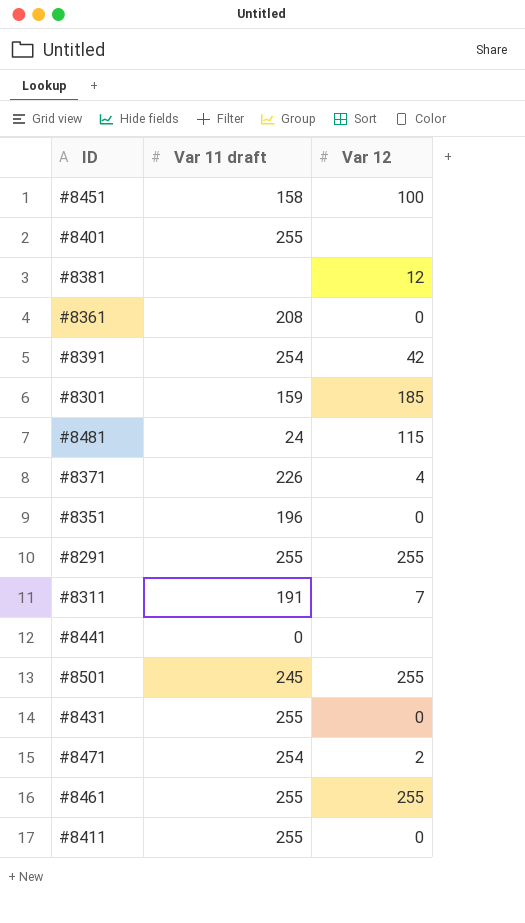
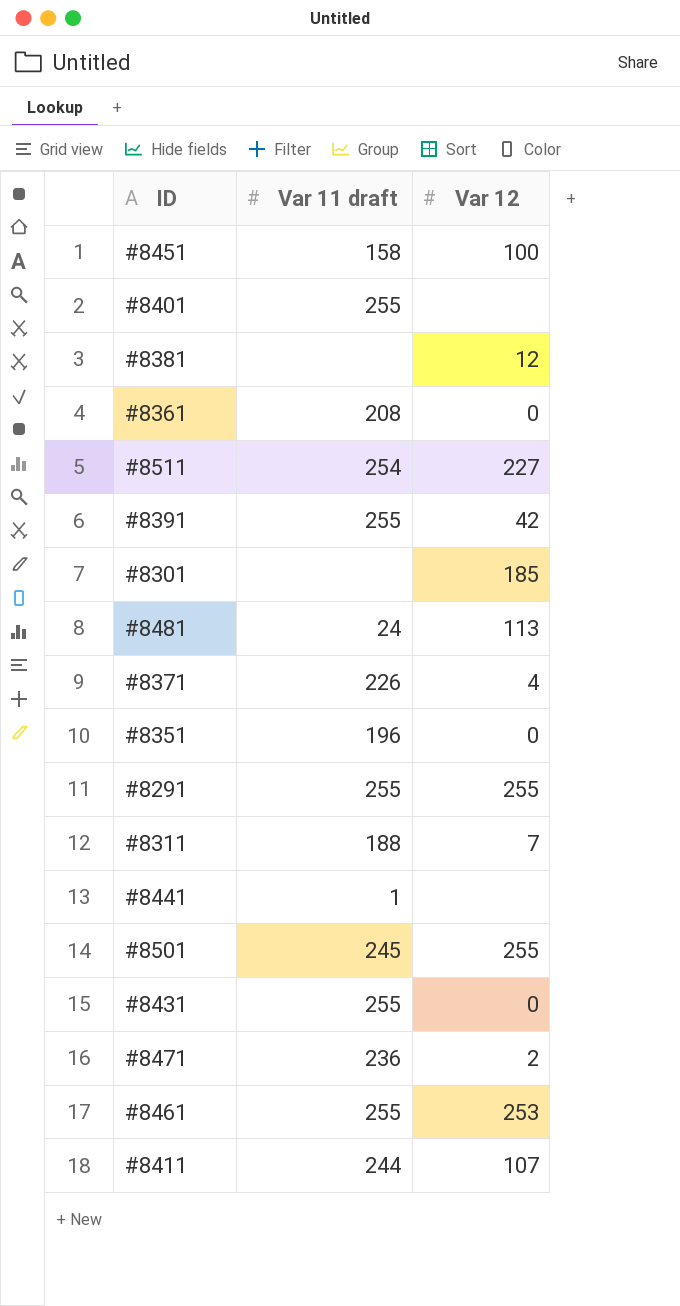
row #8511: none -> 254 | 227
#8391 | Var 11 draft: 254 -> 255
#8301 | Var 11 draft: 159 -> none
#8481 | Var 12: 115 -> 113
#8311 | Var 11 draft: 191 -> 188
#8441 | Var 11 draft: 0 -> 1
#8471 | Var 11 draft: 254 -> 236
#8461 | Var 12: 255 -> 253
#8411 | Var 11 draft: 255 -> 244
#8411 | Var 12: 0 -> 107

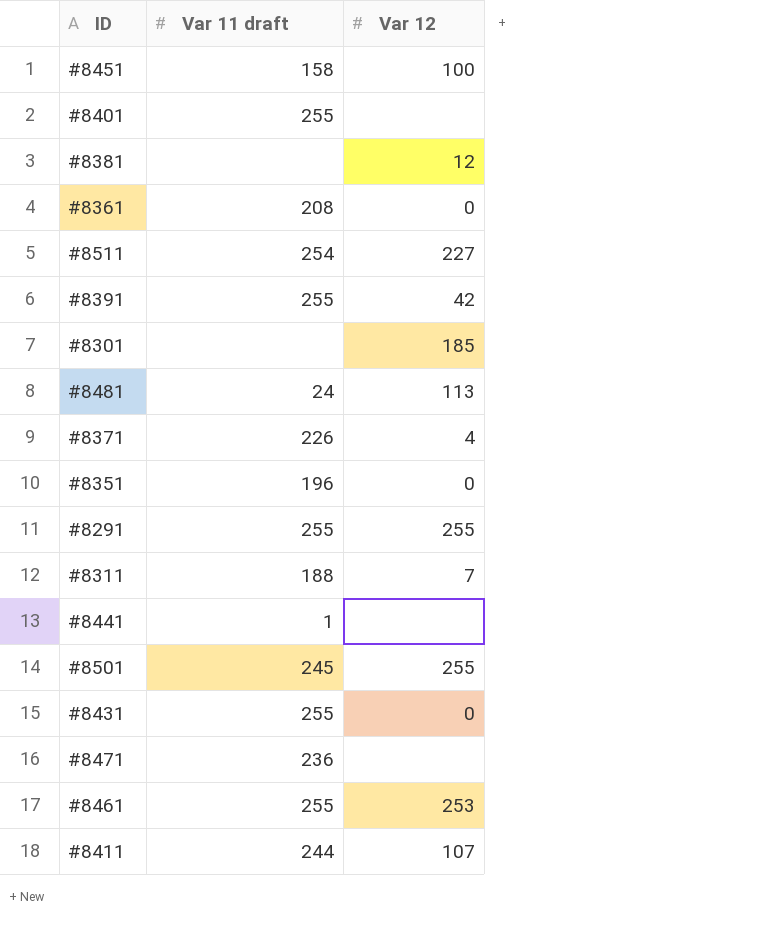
#8471 | Var 12: 2 -> none

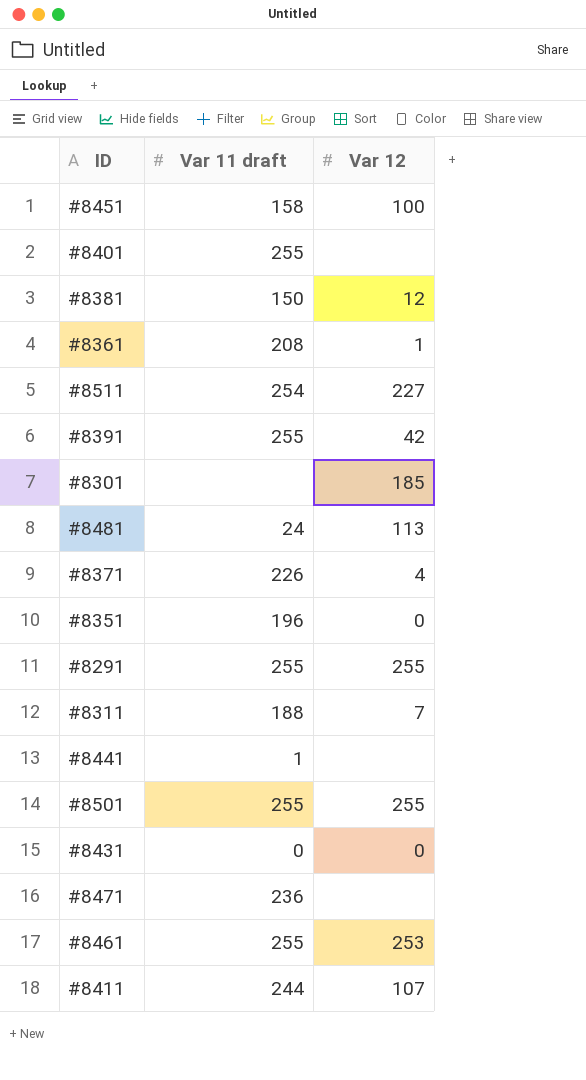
#8381 | Var 11 draft: none -> 150
#8361 | Var 12: 0 -> 1
#8501 | Var 11 draft: 245 -> 255
#8431 | Var 11 draft: 255 -> 0

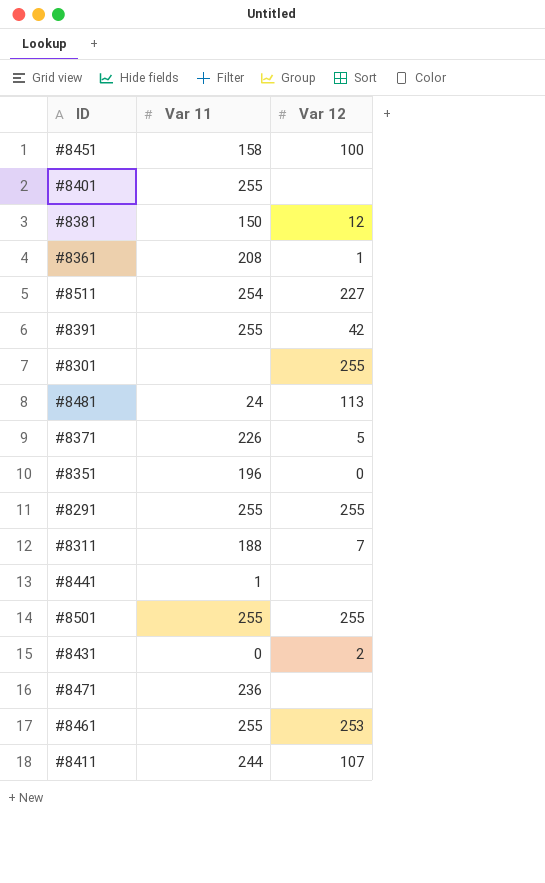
column name: Var 11 draft -> Var 11
#8301 | Var 12: 185 -> 255
#8371 | Var 12: 4 -> 5
#8431 | Var 12: 0 -> 2

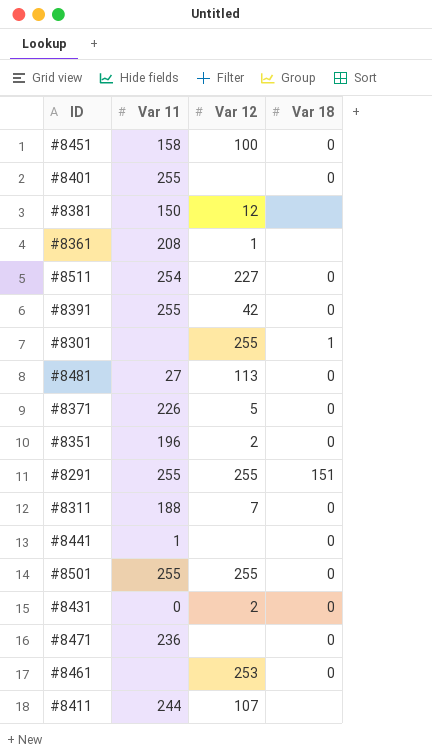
column Var 18 | position: none -> 4
#8481 | Var 11: 24 -> 27
#8351 | Var 12: 0 -> 2
#8461 | Var 11: 255 -> none

